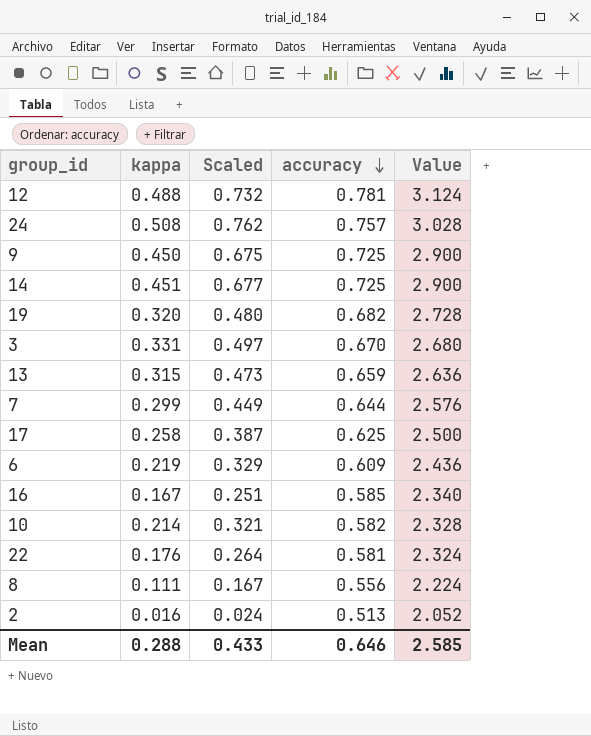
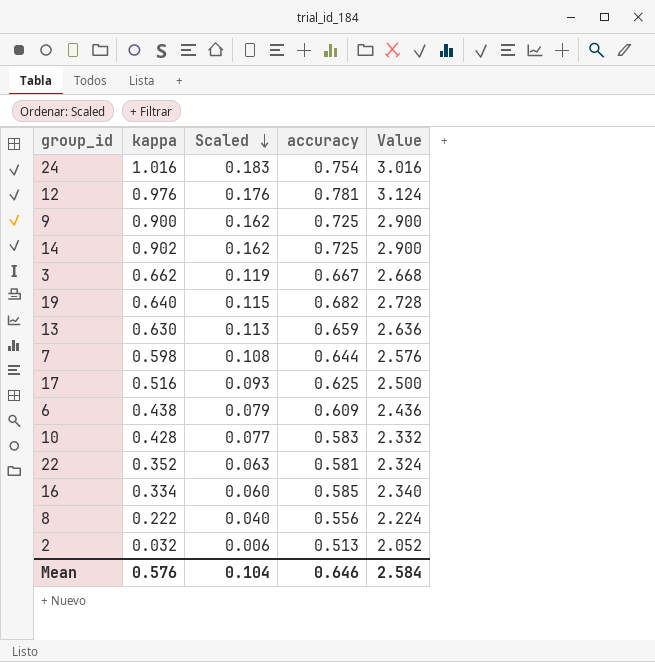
row order: accuracy descending -> Scaled descending
column Scaled | formula: [kappa] * 1.5 -> [kappa] * 0.18
24 | kappa: 0.508 -> 1.016
24 | accuracy: 0.757 -> 0.754
24 | Value: 3.028 -> 3.016
12 | kappa: 0.488 -> 0.976
9 | kappa: 0.450 -> 0.900
14 | kappa: 0.451 -> 0.902
3 | kappa: 0.331 -> 0.662
3 | accuracy: 0.670 -> 0.667
3 | Value: 2.680 -> 2.668
19 | kappa: 0.320 -> 0.640
13 | kappa: 0.315 -> 0.630
7 | kappa: 0.299 -> 0.598
17 | kappa: 0.258 -> 0.516
6 | kappa: 0.219 -> 0.438
10 | kappa: 0.214 -> 0.428
10 | accuracy: 0.582 -> 0.583
10 | Value: 2.328 -> 2.332
22 | kappa: 0.176 -> 0.352
16 | kappa: 0.167 -> 0.334
8 | kappa: 0.111 -> 0.222
2 | kappa: 0.016 -> 0.032
Mean | kappa: 0.288 -> 0.576
Mean | Scaled: 0.433 -> 0.104
Mean | Value: 2.585 -> 2.584

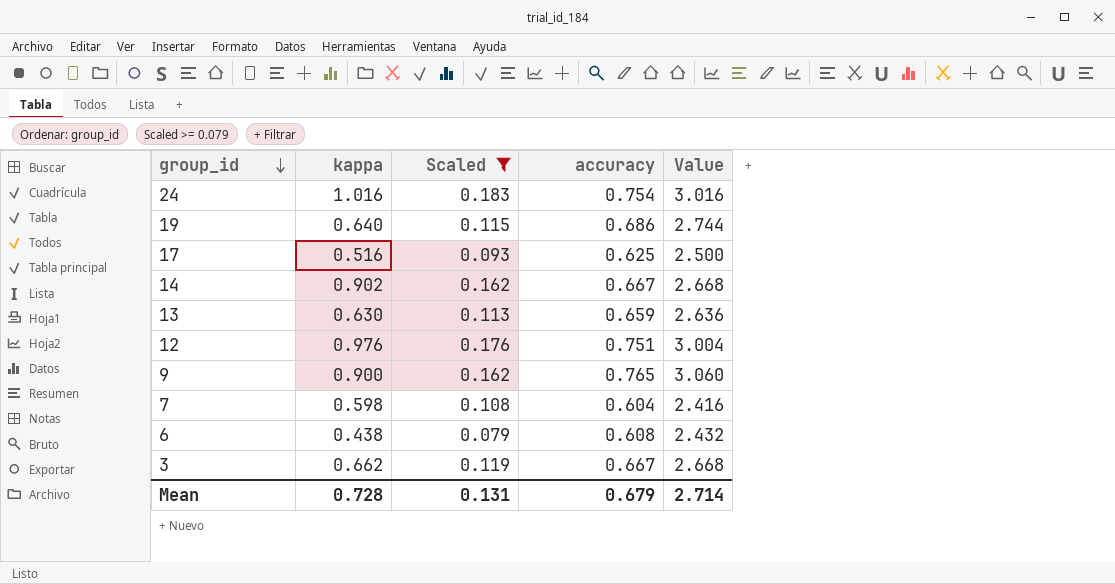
filter: none -> Scaled >= 0.079
row order: Scaled descending -> group_id descending
19 | accuracy: 0.682 -> 0.686
19 | Value: 2.728 -> 2.744
14 | accuracy: 0.725 -> 0.667
14 | Value: 2.900 -> 2.668
12 | accuracy: 0.781 -> 0.751
12 | Value: 3.124 -> 3.004
9 | accuracy: 0.725 -> 0.765
9 | Value: 2.900 -> 3.060
7 | accuracy: 0.644 -> 0.604
7 | Value: 2.576 -> 2.416
6 | accuracy: 0.609 -> 0.608
6 | Value: 2.436 -> 2.432
Mean | kappa: 0.576 -> 0.728
Mean | Scaled: 0.104 -> 0.131
Mean | accuracy: 0.646 -> 0.679
Mean | Value: 2.584 -> 2.714

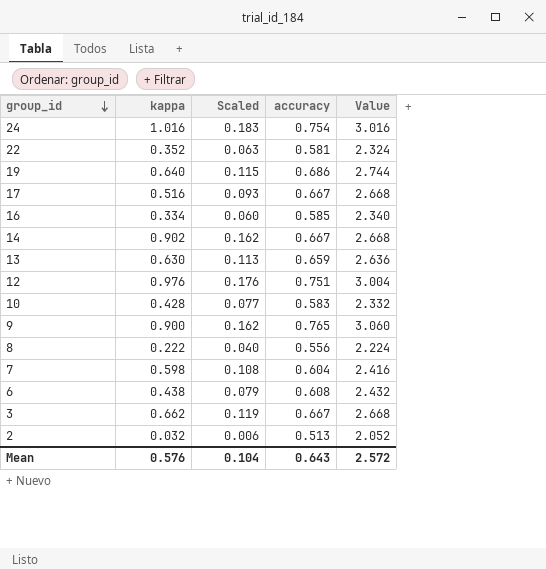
filter: Scaled >= 0.079 -> none
17 | accuracy: 0.625 -> 0.667
17 | Value: 2.500 -> 2.668
Mean | kappa: 0.728 -> 0.576
Mean | Scaled: 0.131 -> 0.104
Mean | accuracy: 0.679 -> 0.643
Mean | Value: 2.714 -> 2.572

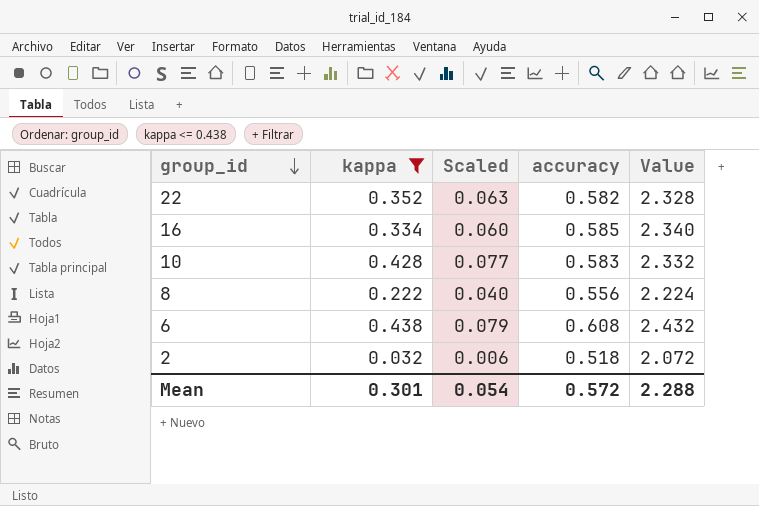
filter: none -> kappa <= 0.438
22 | accuracy: 0.581 -> 0.582
22 | Value: 2.324 -> 2.328
2 | accuracy: 0.513 -> 0.518
2 | Value: 2.052 -> 2.072
Mean | kappa: 0.576 -> 0.301
Mean | Scaled: 0.104 -> 0.054
Mean | accuracy: 0.643 -> 0.572
Mean | Value: 2.572 -> 2.288

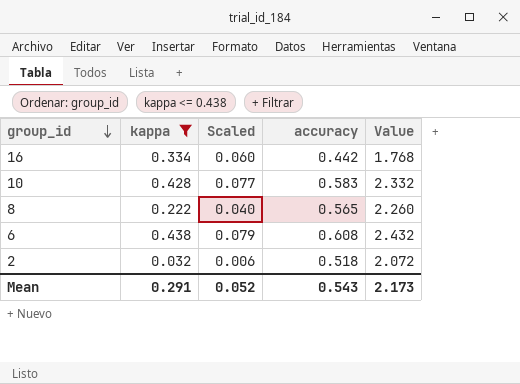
row 22: 0.352 | 0.063 | 0.582 | 2.328 -> none
16 | accuracy: 0.585 -> 0.442
16 | Value: 2.340 -> 1.768
8 | accuracy: 0.556 -> 0.565
8 | Value: 2.224 -> 2.260
Mean | kappa: 0.301 -> 0.291
Mean | Scaled: 0.054 -> 0.052
Mean | accuracy: 0.572 -> 0.543
Mean | Value: 2.288 -> 2.173

